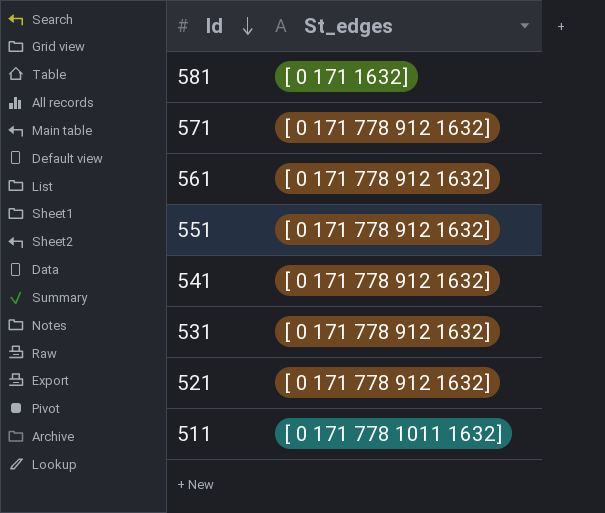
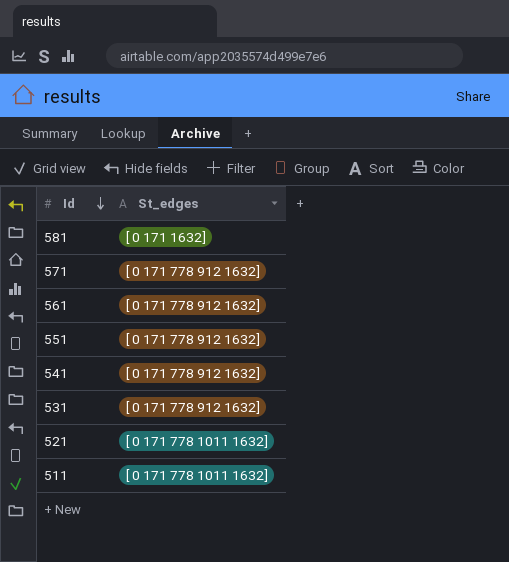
521 | St_edges: [ 0 171 778 912 1632] -> [ 0 171 778 1011 1632]

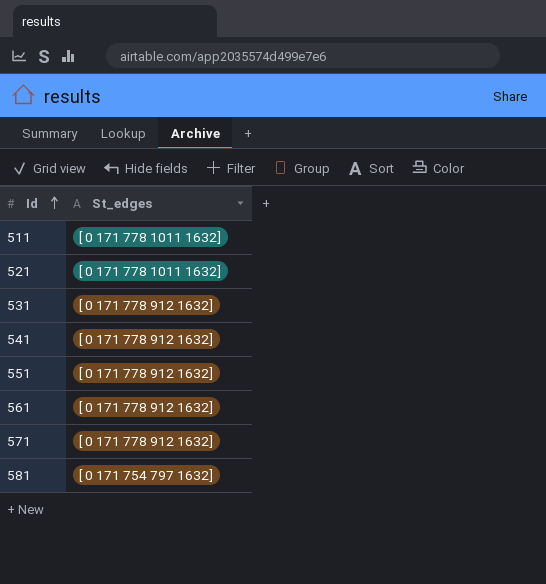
row order: Id descending -> Id ascending
581 | St_edges: [ 0 171 1632] -> [ 0 171 754 797 1632]

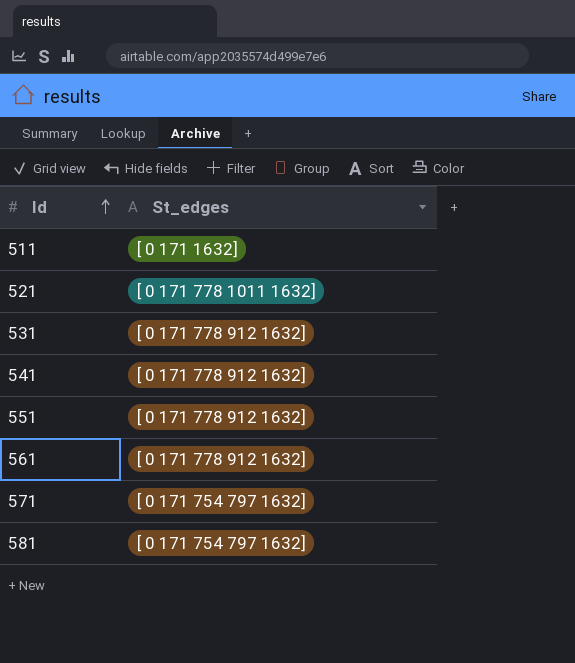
511 | St_edges: [ 0 171 778 1011 1632] -> [ 0 171 1632]
571 | St_edges: [ 0 171 778 912 1632] -> [ 0 171 754 797 1632]

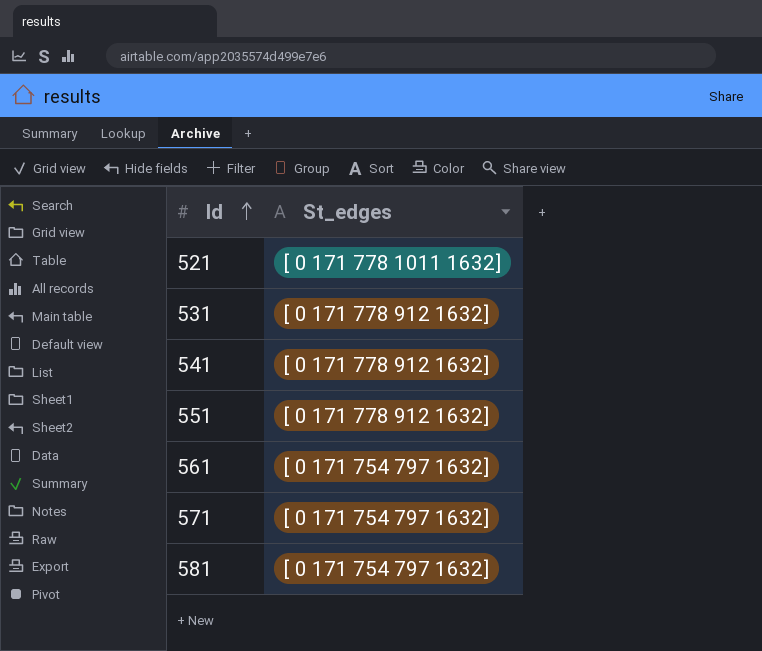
row 511: [ 0 171 1632] -> none
561 | St_edges: [ 0 171 778 912 1632] -> [ 0 171 754 797 1632]

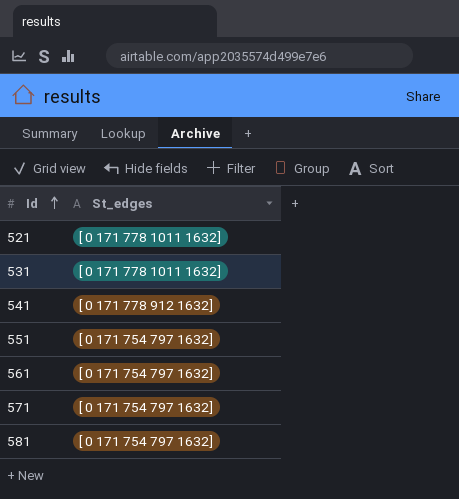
531 | St_edges: [ 0 171 778 912 1632] -> [ 0 171 778 1011 1632]
551 | St_edges: [ 0 171 778 912 1632] -> [ 0 171 754 797 1632]

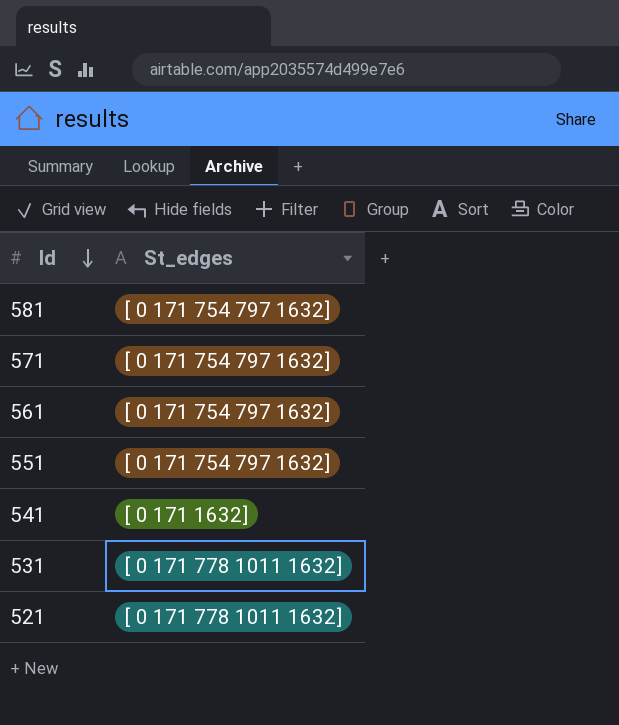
row order: Id ascending -> Id descending
541 | St_edges: [ 0 171 778 912 1632] -> [ 0 171 1632]

